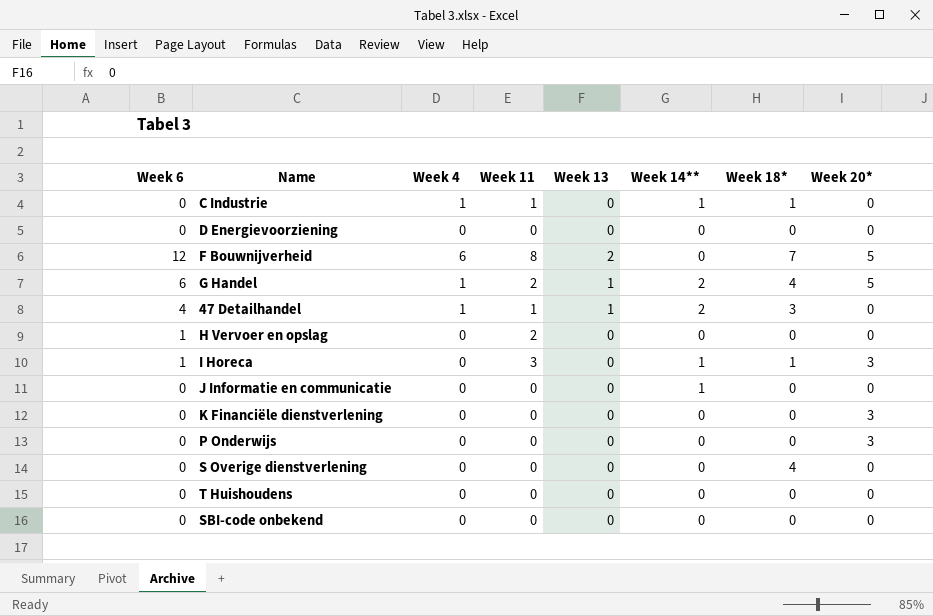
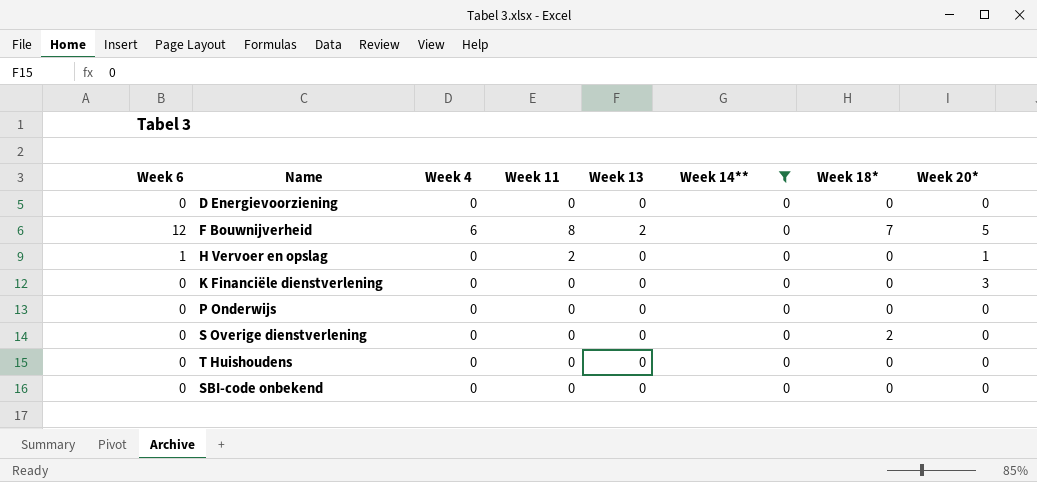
filter: none -> Week 14** = 0
H Vervoer en opslag | Week 20*: 0 -> 1
P Onderwijs | Week 20*: 3 -> 0
S Overige dienstverlening | Week 18*: 4 -> 2

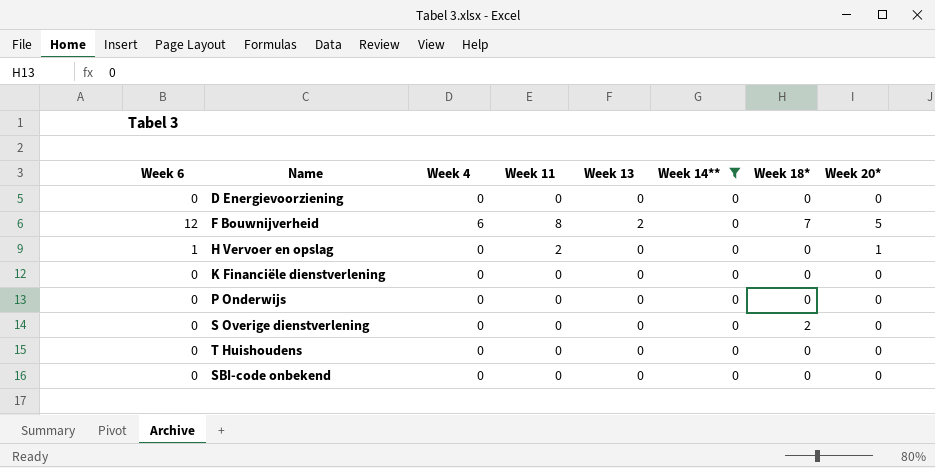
K Financiële dienstverlening | Week 20*: 3 -> 0

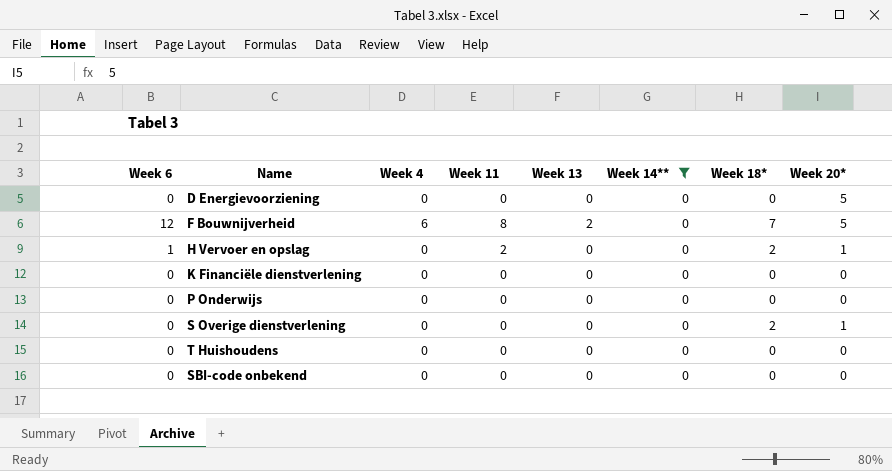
D Energievoorziening | Week 20*: 0 -> 5
H Vervoer en opslag | Week 18*: 0 -> 2
S Overige dienstverlening | Week 20*: 0 -> 1

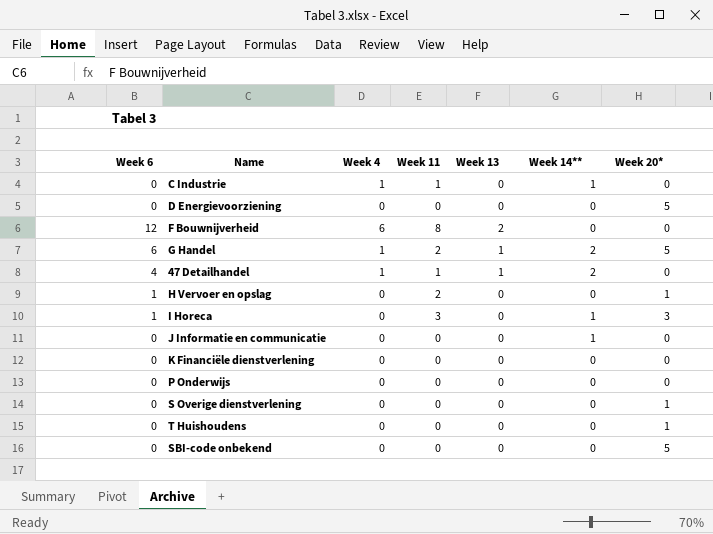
filter: Week 14** = 0 -> none
column Week 18* | position: 7 -> none
F Bouwnijverheid | Week 20*: 5 -> 0
T Huishoudens | Week 20*: 0 -> 1
SBI-code onbekend | Week 20*: 0 -> 5

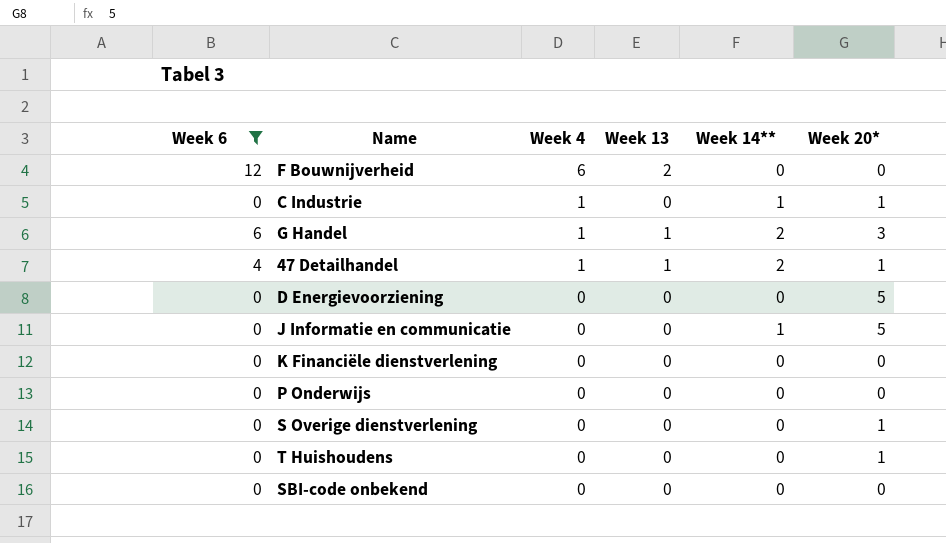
filter: none -> Week 6 != 1
row order: none -> Week 4 descending
column Week 11 | position: 4 -> none
C Industrie | Week 20*: 0 -> 1
G Handel | Week 20*: 5 -> 3
47 Detailhandel | Week 20*: 0 -> 1
J Informatie en communicatie | Week 20*: 0 -> 5
SBI-code onbekend | Week 20*: 5 -> 0

